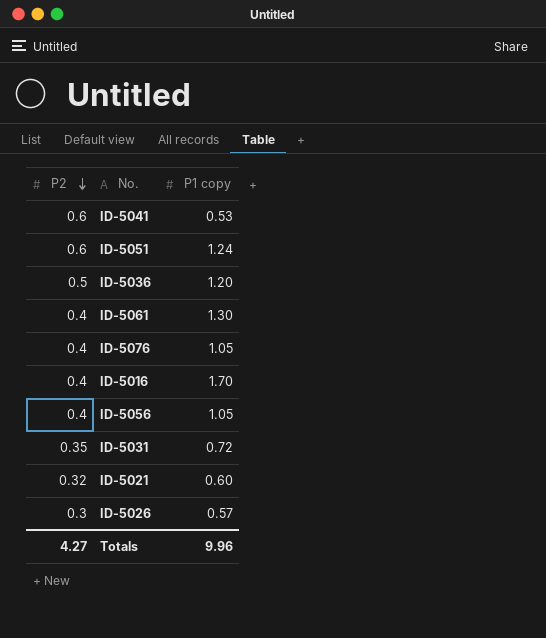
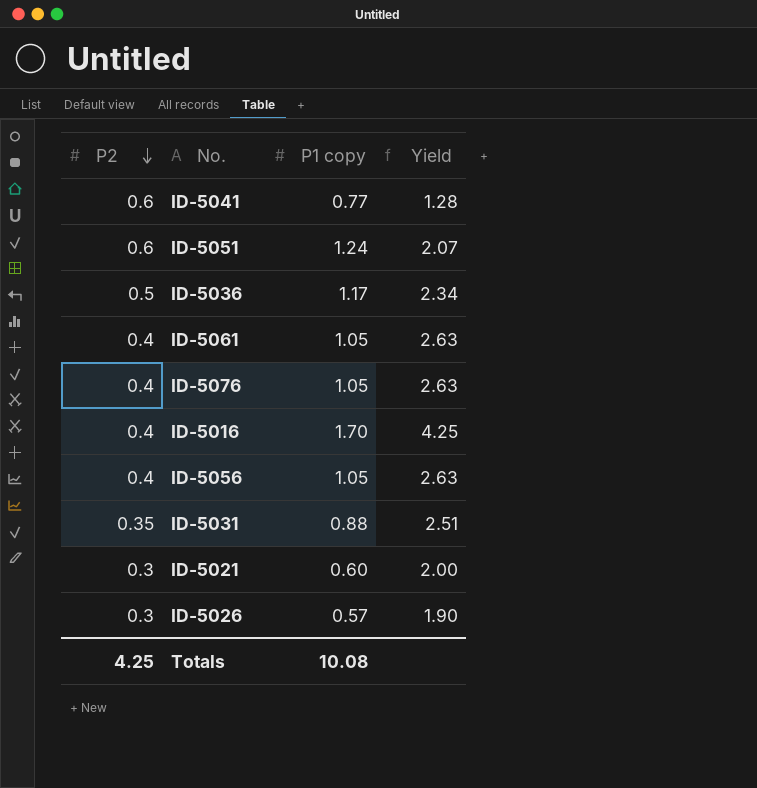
column Yield | formula: none -> [P1 copy] / [P2]
ID-5041 | P1 copy: 0.53 -> 0.77
ID-5036 | P1 copy: 1.20 -> 1.17
ID-5061 | P1 copy: 1.30 -> 1.05
ID-5031 | P1 copy: 0.72 -> 0.88
ID-5021 | P2: 0.32 -> 0.3
Totals | P2: 4.27 -> 4.25
Totals | P1 copy: 9.96 -> 10.08

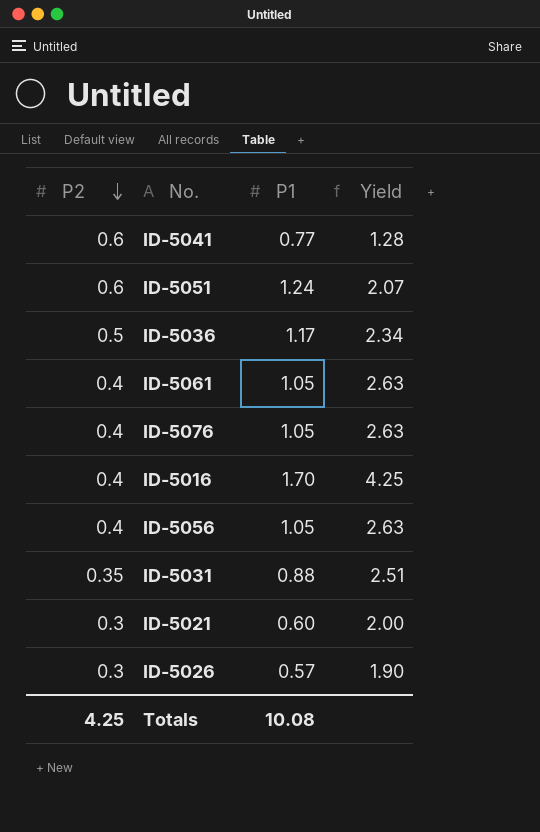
column name: P1 copy -> P1

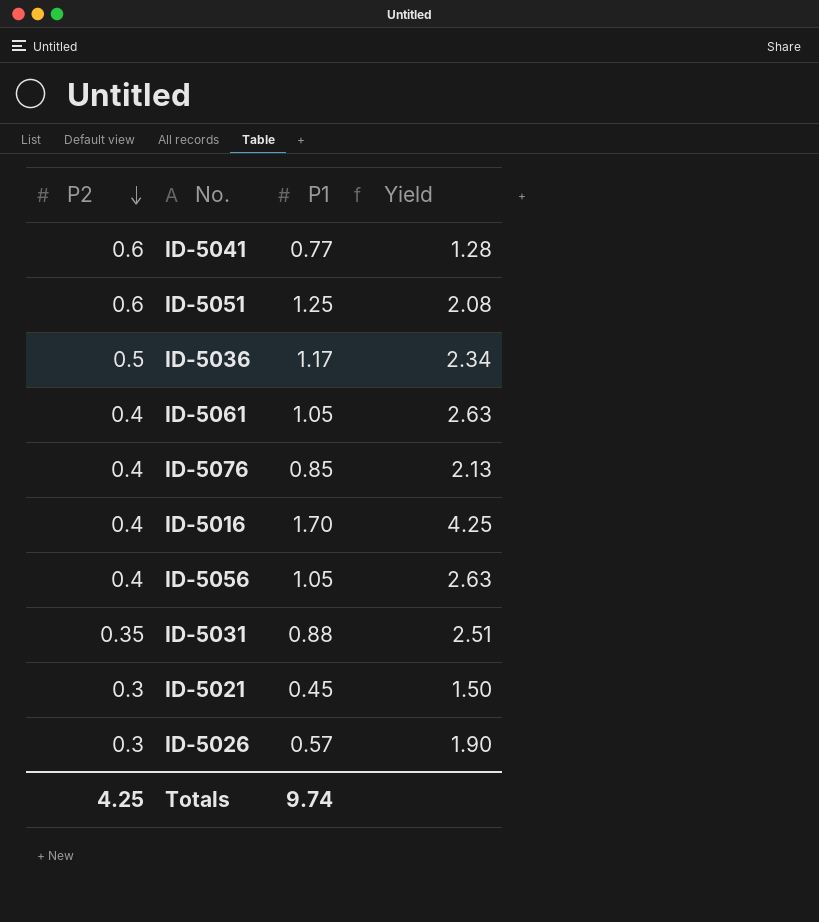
ID-5051 | P1: 1.24 -> 1.25
ID-5051 | Yield: 2.07 -> 2.08
ID-5076 | P1: 1.05 -> 0.85
ID-5076 | Yield: 2.63 -> 2.13
ID-5021 | P1: 0.60 -> 0.45
ID-5021 | Yield: 2.00 -> 1.50
Totals | P1: 10.08 -> 9.74

